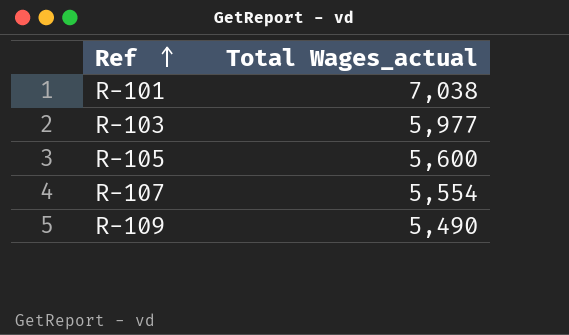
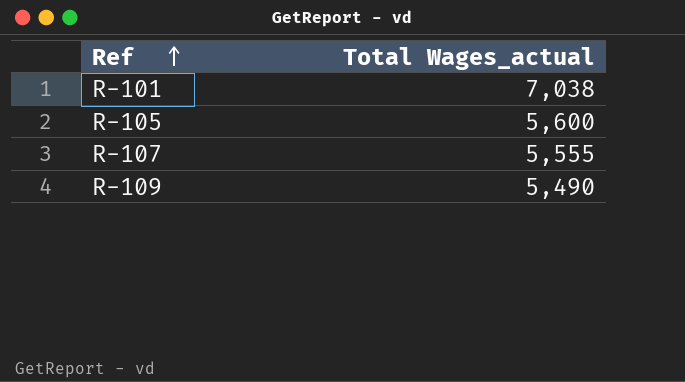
row R-103: 5,977 -> none
R-107 | Total Wages_actual: 5,554 -> 5,555

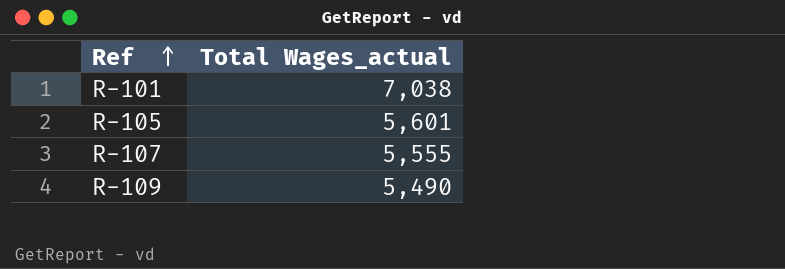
R-105 | Total Wages_actual: 5,600 -> 5,601

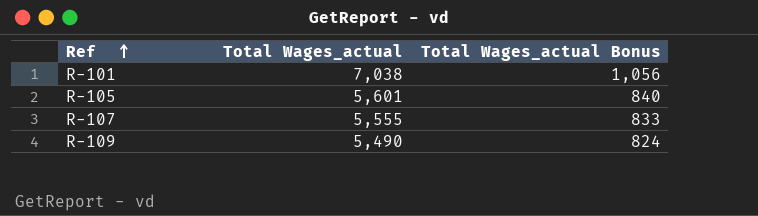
column Total Wages_actual Bonus | formula: none -> [Total Wages_actual] * 0.15

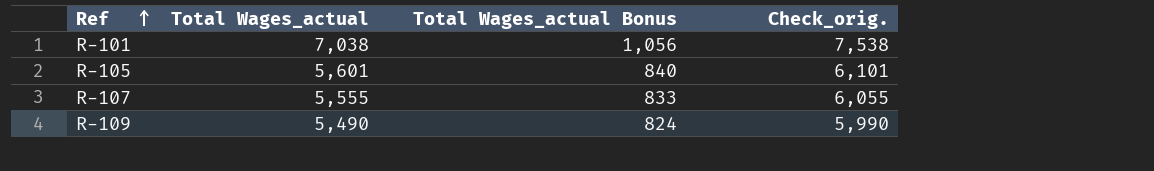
column Check_orig. | formula: none -> [Total Wages_actual] + 500

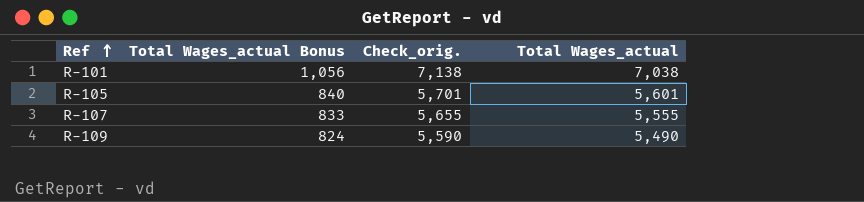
column Check_orig. | formula: [Total Wages_actual] + 500 -> [Total Wages_actual] + 100
column Total Wages_actual | position: 2 -> 4

